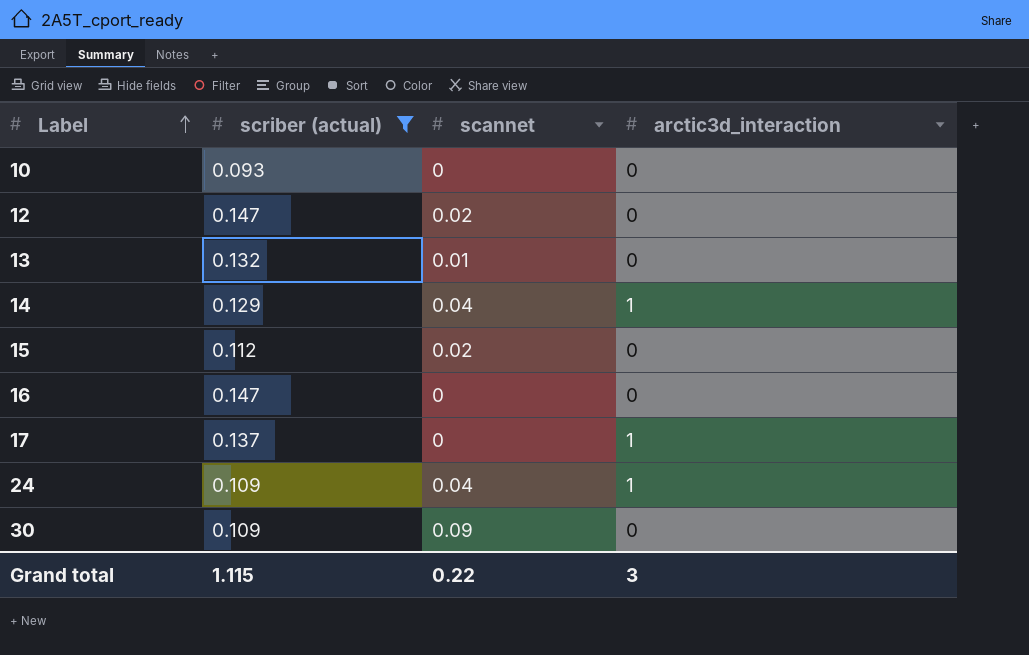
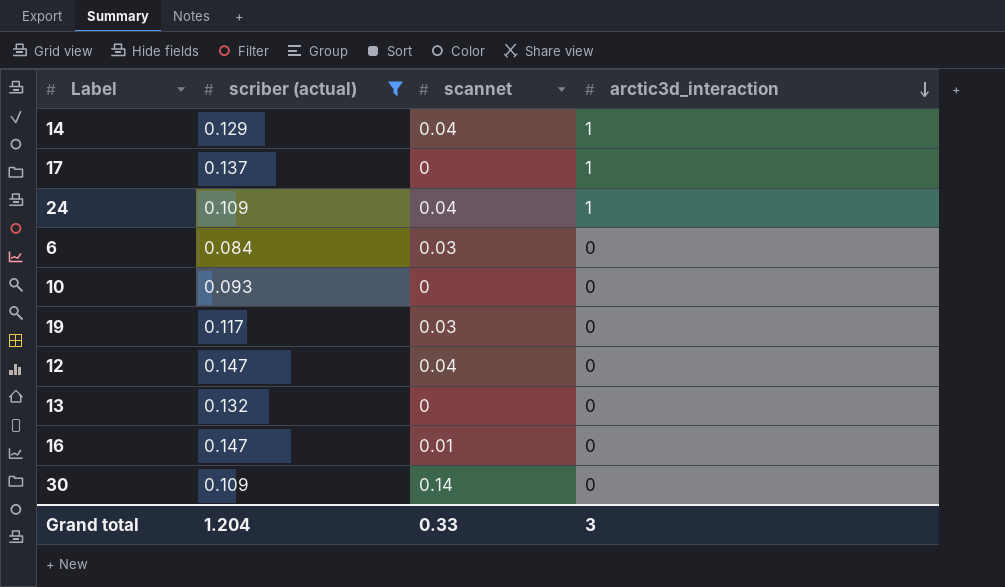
row order: Label ascending -> arctic3d_interaction descending
row 15: 0.112 | 0.02 | 0 -> none
row 6: none -> 0.084 | 0.03 | 0
row 19: none -> 0.117 | 0.03 | 0
12 | scannet: 0.02 -> 0.04
13 | scannet: 0.01 -> 0
16 | scannet: 0 -> 0.01
30 | scannet: 0.09 -> 0.14
Grand total | scriber (actual): 1.115 -> 1.204
Grand total | scannet: 0.22 -> 0.33

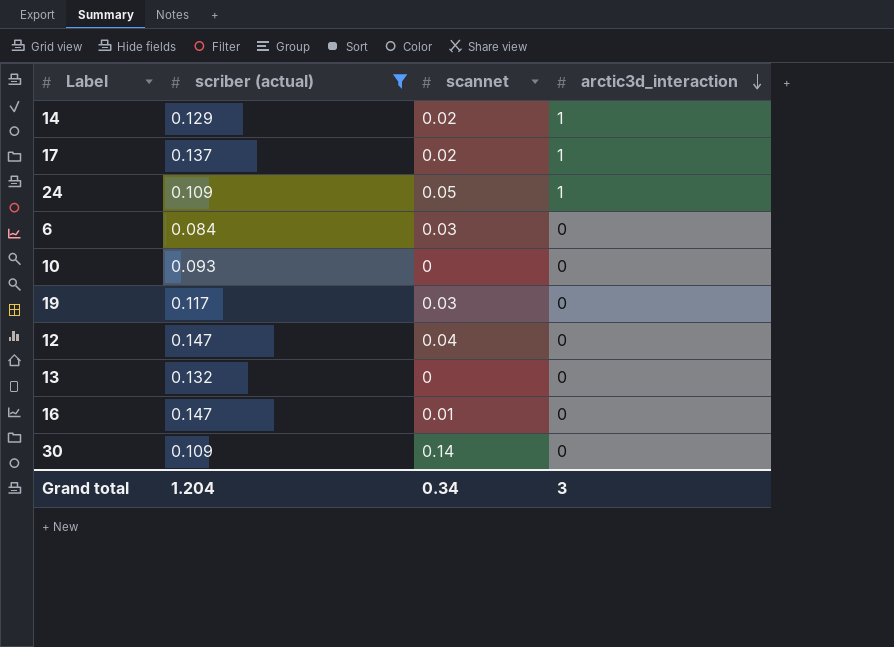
14 | scannet: 0.04 -> 0.02
17 | scannet: 0 -> 0.02
24 | scannet: 0.04 -> 0.05
Grand total | scannet: 0.33 -> 0.34

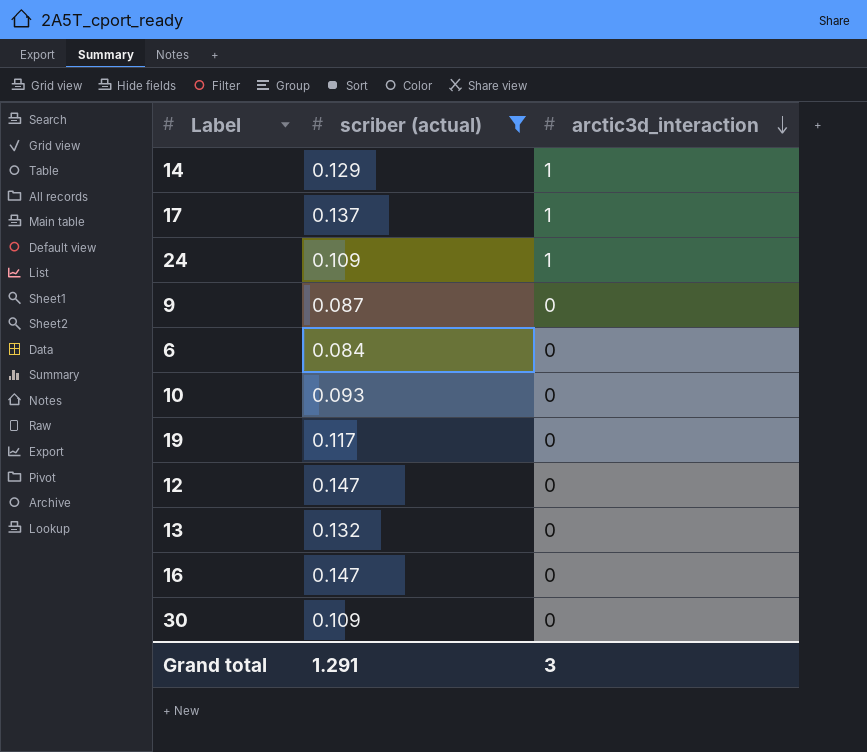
column scannet | position: 3 -> none
row 9: none -> 0.087 | 0
Grand total | scriber (actual): 1.204 -> 1.291

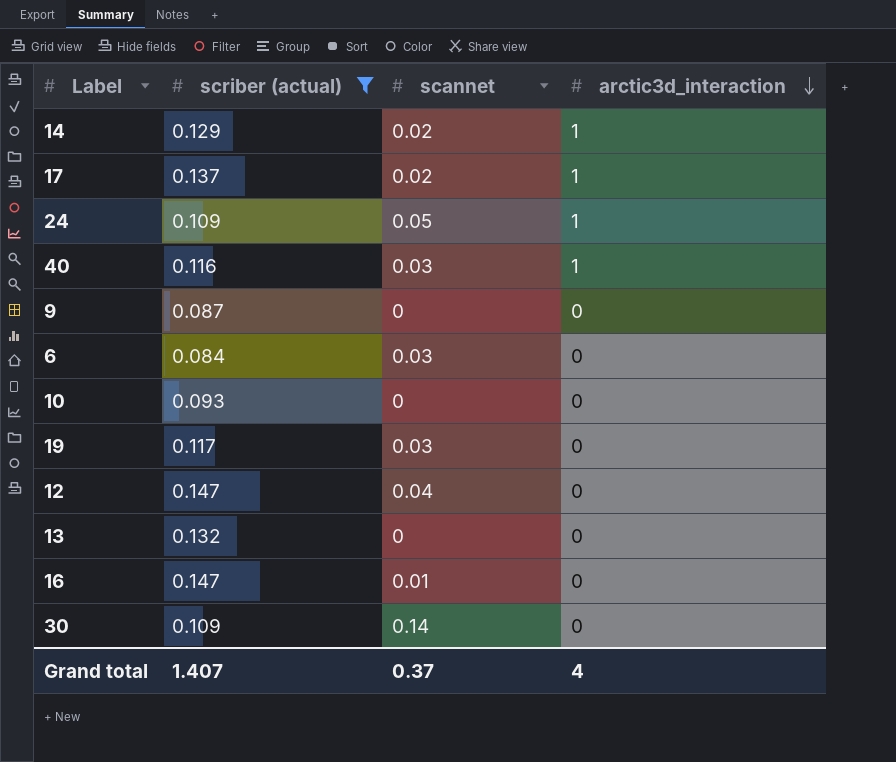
column scannet | position: none -> 3
row 40: none -> 0.116 | 0.03 | 1
Grand total | scriber (actual): 1.291 -> 1.407
Grand total | arctic3d_interaction: 3 -> 4

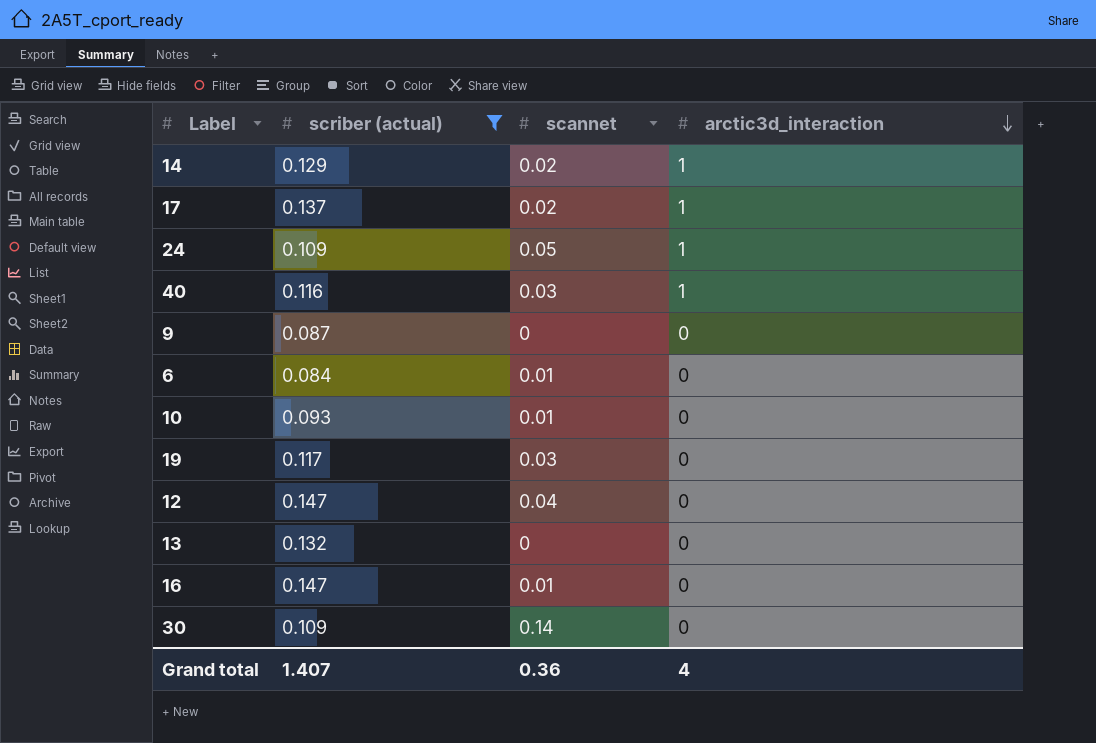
6 | scannet: 0.03 -> 0.01
10 | scannet: 0 -> 0.01
Grand total | scannet: 0.37 -> 0.36

